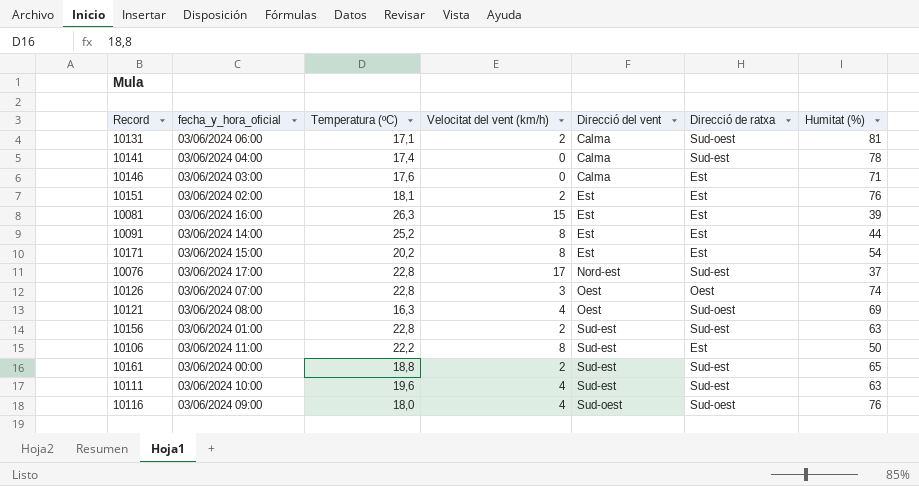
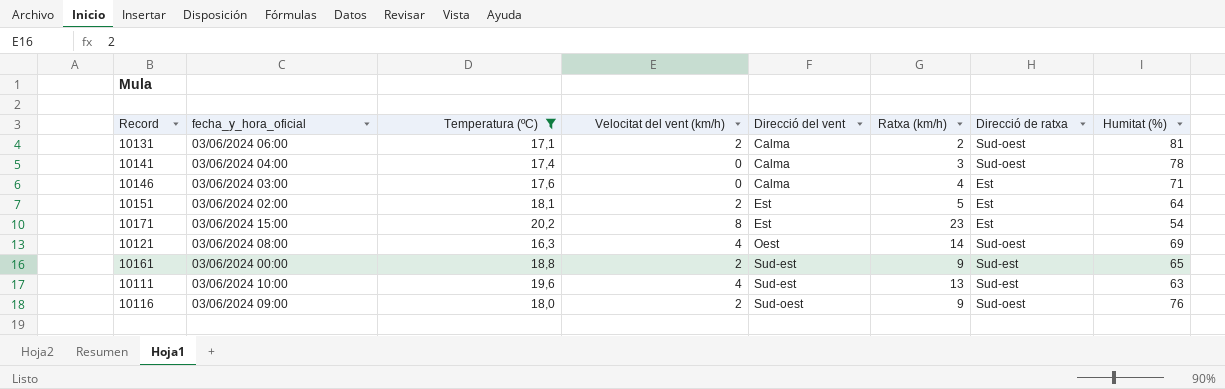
filter: none -> Temperatura (ºC) <= 20,2
column Ratxa (km/h) | position: none -> 6
10141 | Direcció de ratxa: Sud-est -> Sud-oest
10151 | Humitat (%): 76 -> 64
10116 | Velocitat del vent (km/h): 4 -> 2

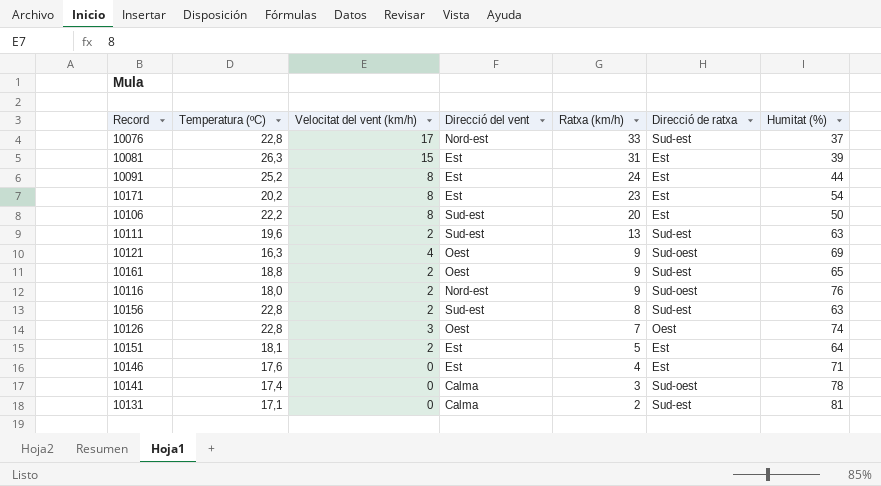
filter: Temperatura (ºC) <= 20,2 -> none
row order: Direcció del vent ascending -> Ratxa (km/h) descending
column fecha_y_hora_oficial | position: 2 -> none
10111 | Velocitat del vent (km/h): 4 -> 2
10121 | Ratxa (km/h): 14 -> 9
10161 | Direcció del vent: Sud-est -> Oest
10116 | Direcció del vent: Sud-oest -> Nord-est
10146 | Direcció del vent: Calma -> Est
10131 | Velocitat del vent (km/h): 2 -> 0
10131 | Direcció de ratxa: Sud-oest -> Sud-est

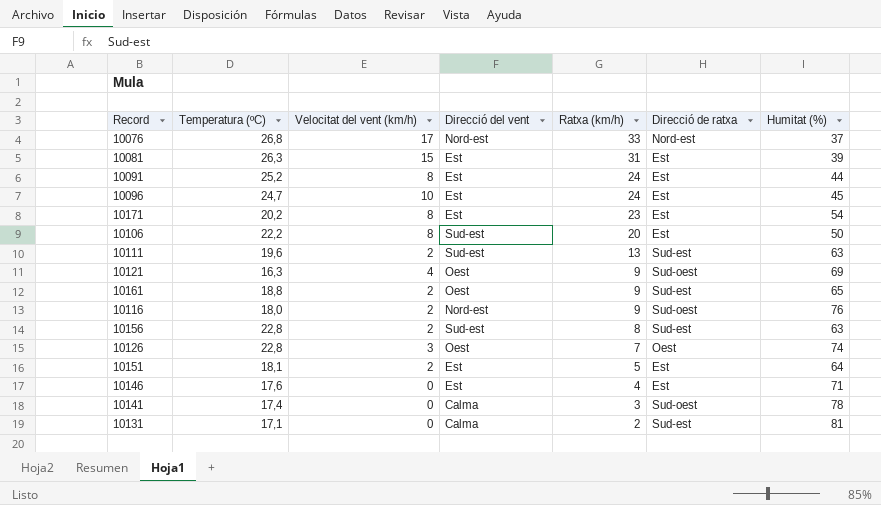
10076 | Temperatura (ºC): 22,8 -> 26,8
10076 | Direcció de ratxa: Sud-est -> Nord-est
row 10096: none -> 24,7 | 10 | Est | 24 | Est | 45

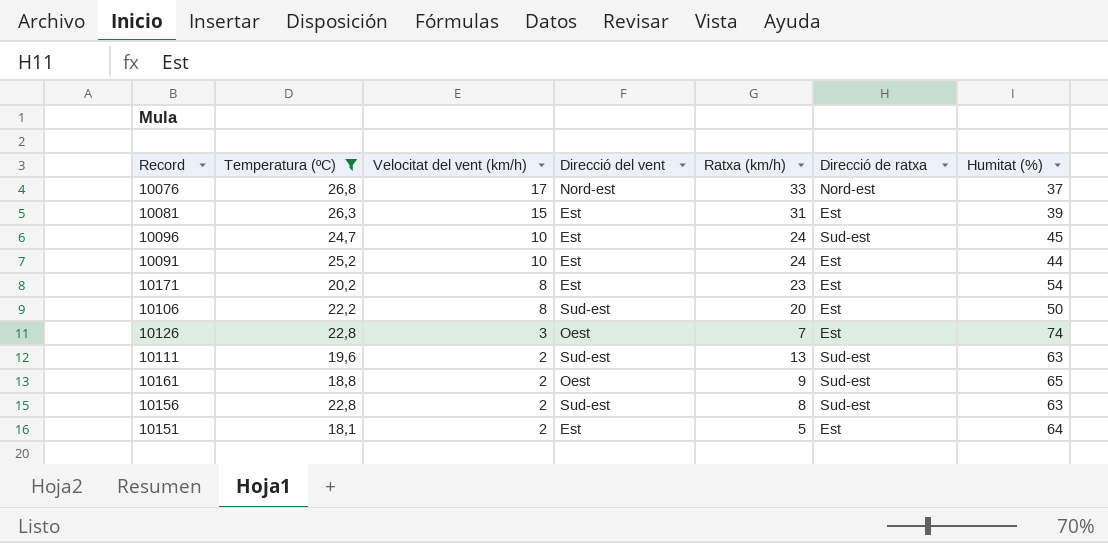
filter: none -> Temperatura (ºC) >= 18,1
row order: Ratxa (km/h) descending -> Velocitat del vent (km/h) descending
10096 | Direcció de ratxa: Est -> Sud-est
10091 | Velocitat del vent (km/h): 8 -> 10
10126 | Direcció de ratxa: Oest -> Est

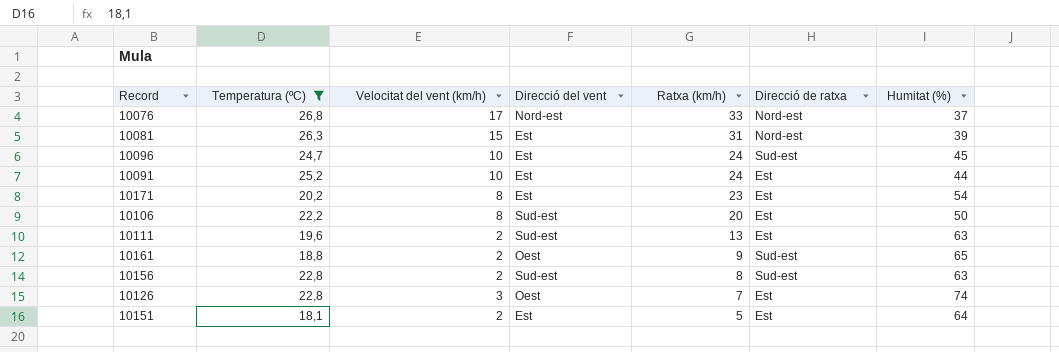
row order: Velocitat del vent (km/h) descending -> Ratxa (km/h) descending
10081 | Direcció de ratxa: Est -> Nord-est
10111 | Direcció de ratxa: Sud-est -> Est

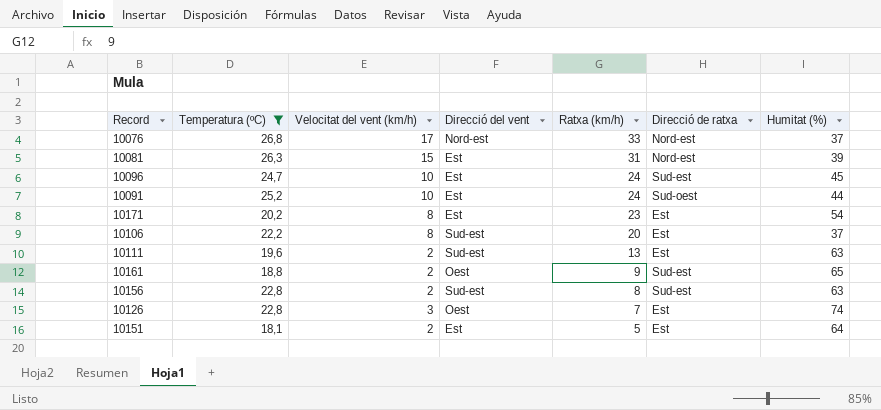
10091 | Direcció de ratxa: Est -> Sud-oest
10106 | Humitat (%): 50 -> 37

